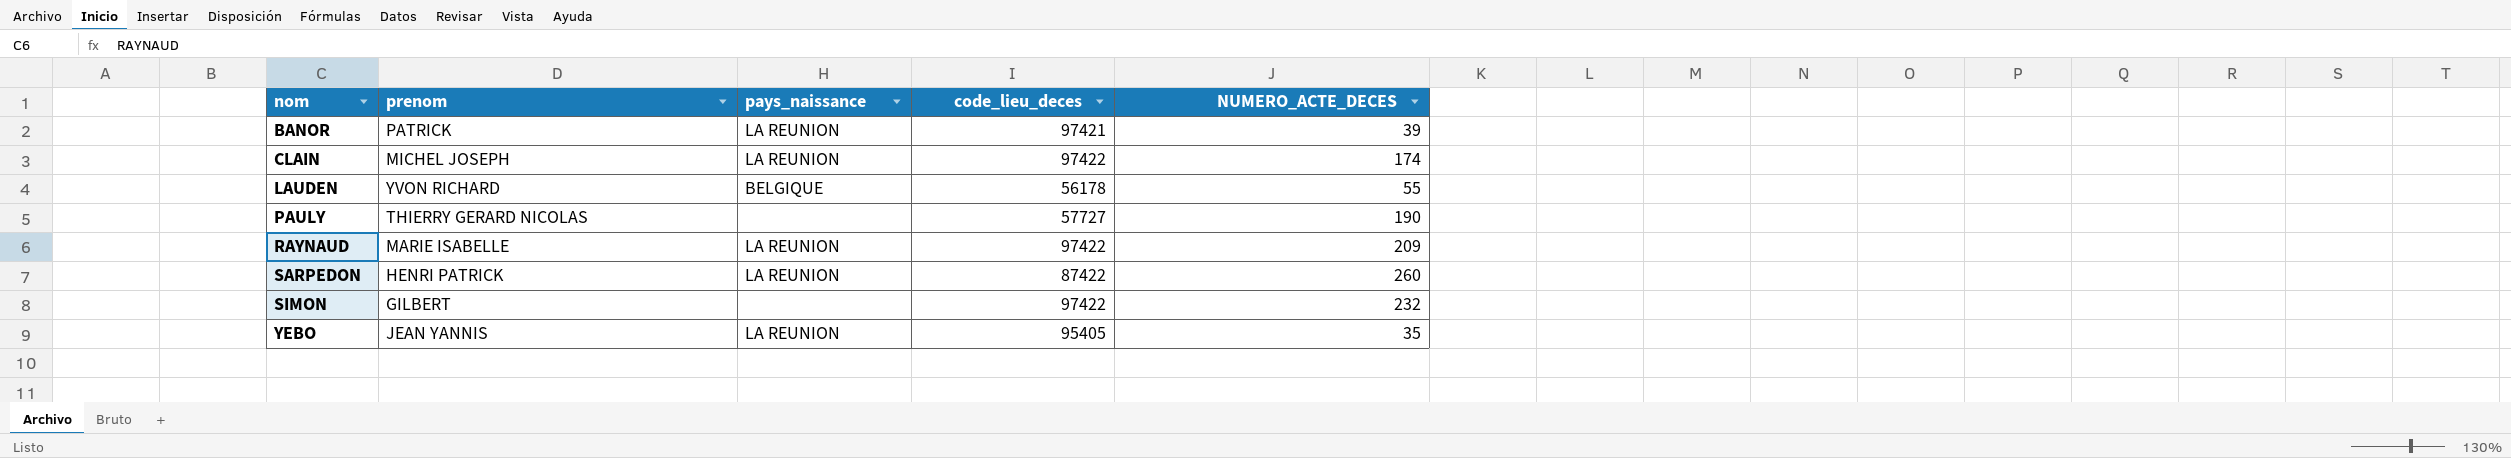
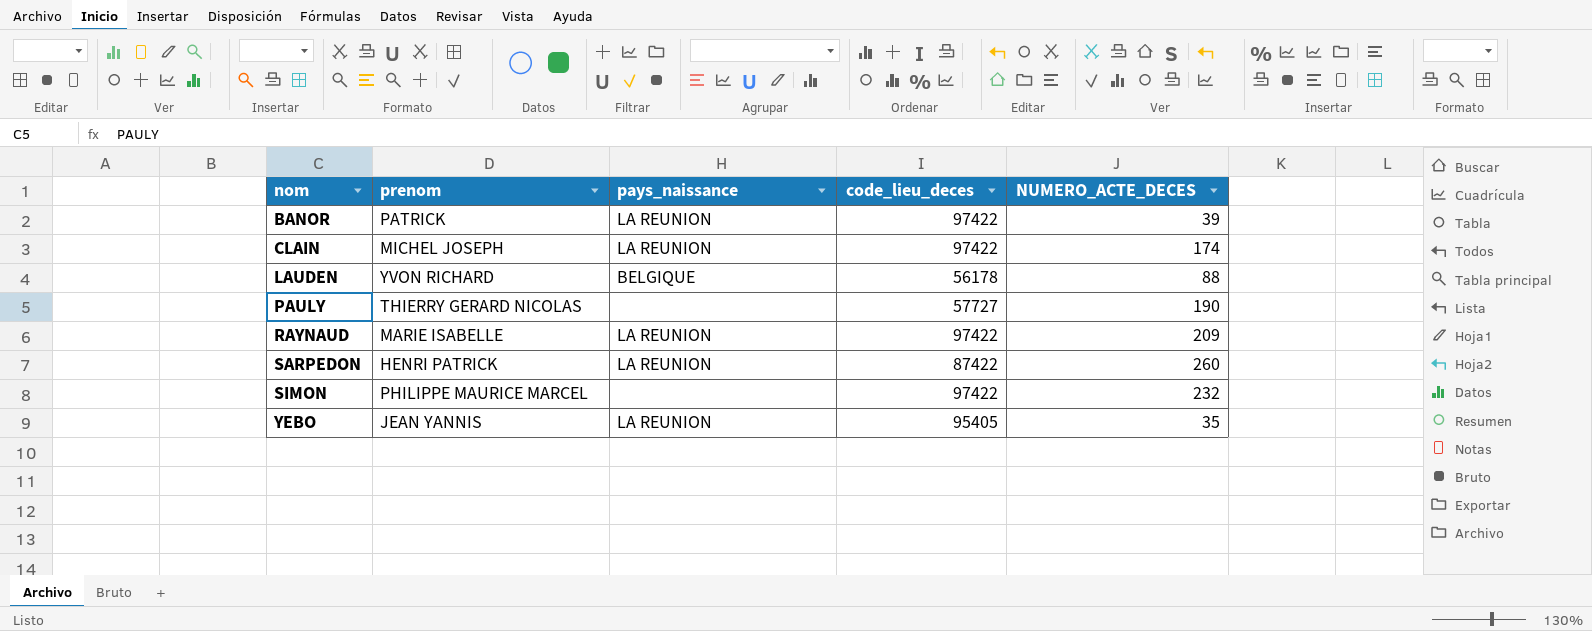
BANOR | code_lieu_deces: 97421 -> 97422
LAUDEN | NUMERO_ACTE_DECES: 55 -> 88
SIMON | prenom: GILBERT -> PHILIPPE MAURICE MARCEL

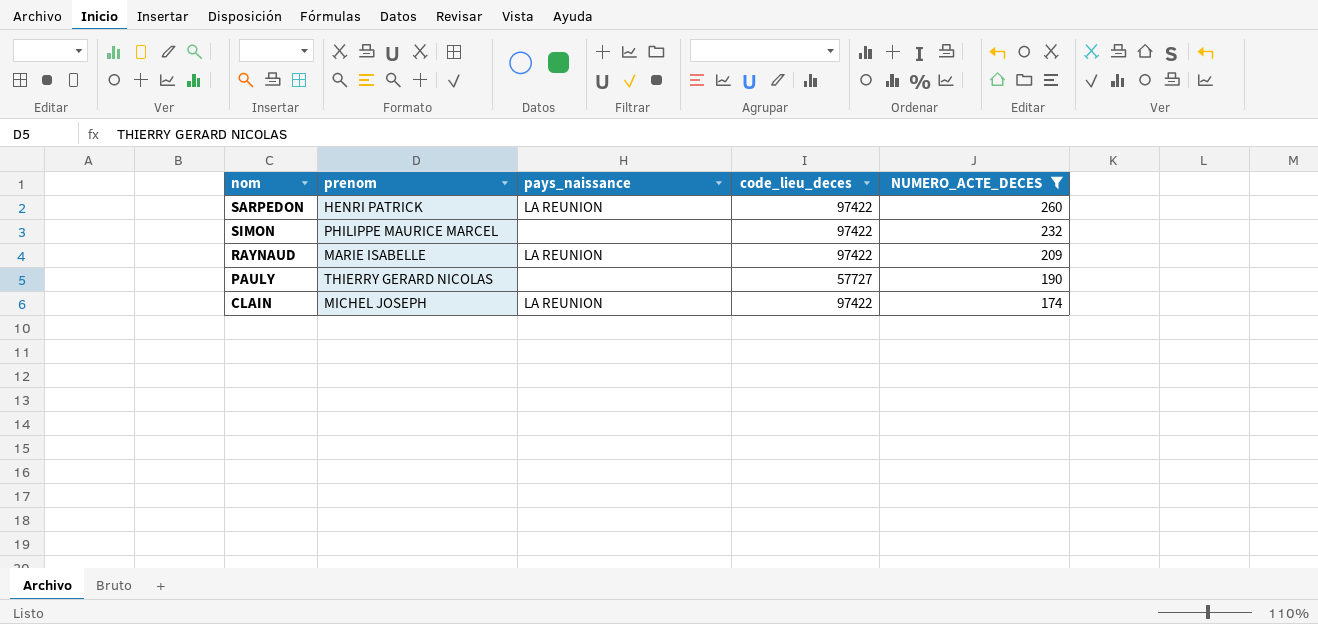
filter: none -> NUMERO_ACTE_DECES >= 174
row order: nom ascending -> NUMERO_ACTE_DECES descending
SARPEDON | code_lieu_deces: 87422 -> 97422

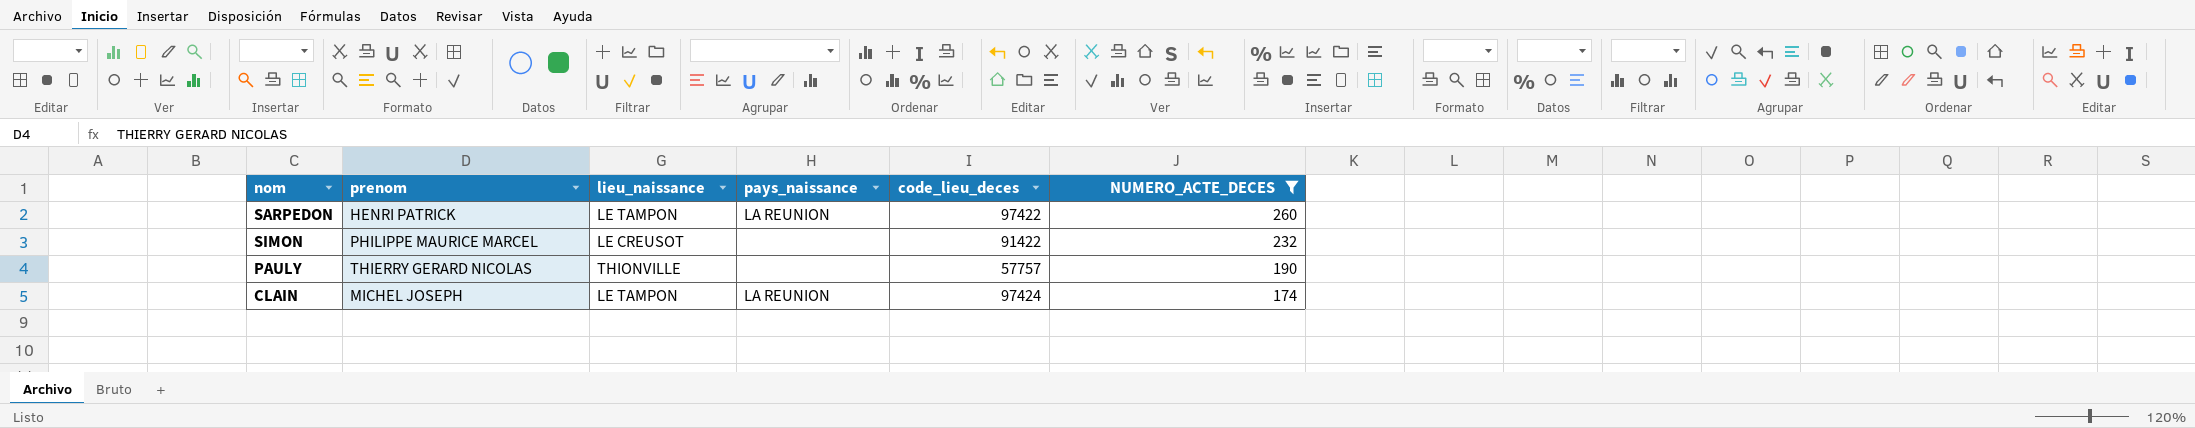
column lieu_naissance | position: none -> 3
row RAYNAUD: MARIE ISABELLE | LA REUNION | 97422 | 209 -> none
SIMON | code_lieu_deces: 97422 -> 91422
PAULY | code_lieu_deces: 57727 -> 57757
CLAIN | code_lieu_deces: 97422 -> 97424

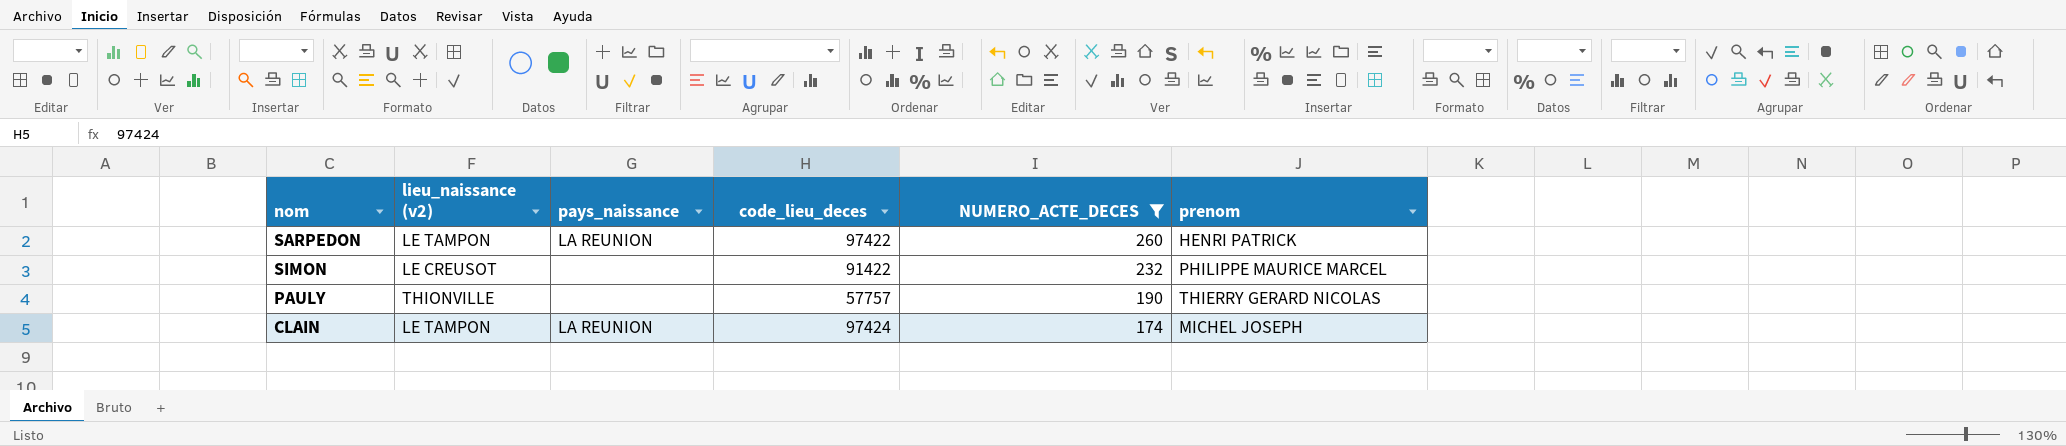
column name: lieu_naissance -> lieu_naissance (v2)
column prenom | position: 2 -> 6

